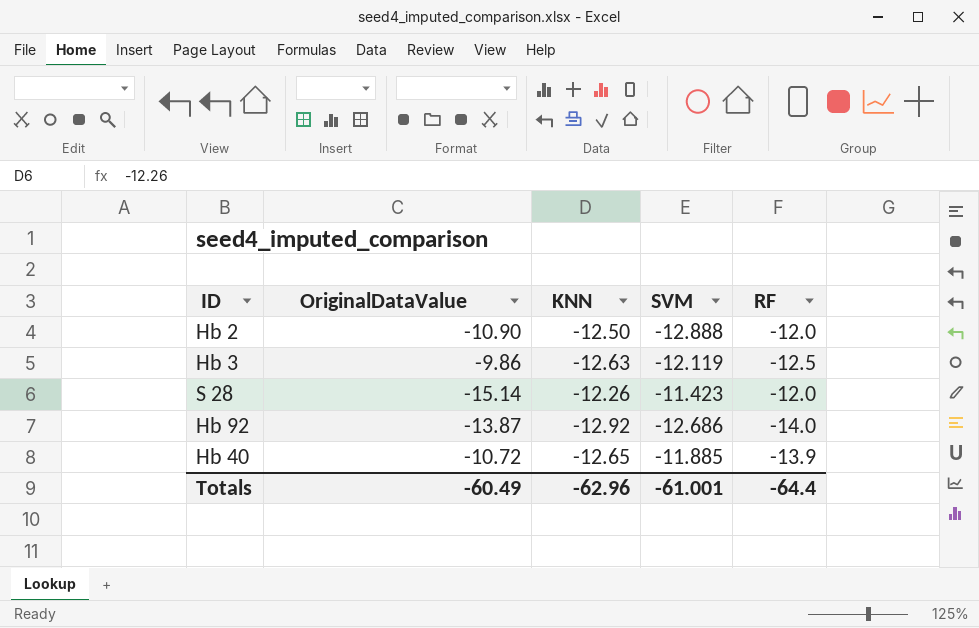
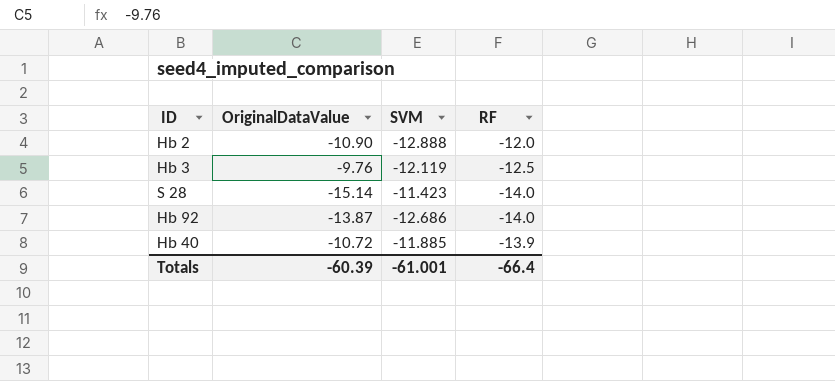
column KNN | position: 3 -> none
Hb 3 | OriginalDataValue: -9.86 -> -9.76
S 28 | RF: -12.0 -> -14.0
Totals | OriginalDataValue: -60.49 -> -60.39
Totals | RF: -64.4 -> -66.4

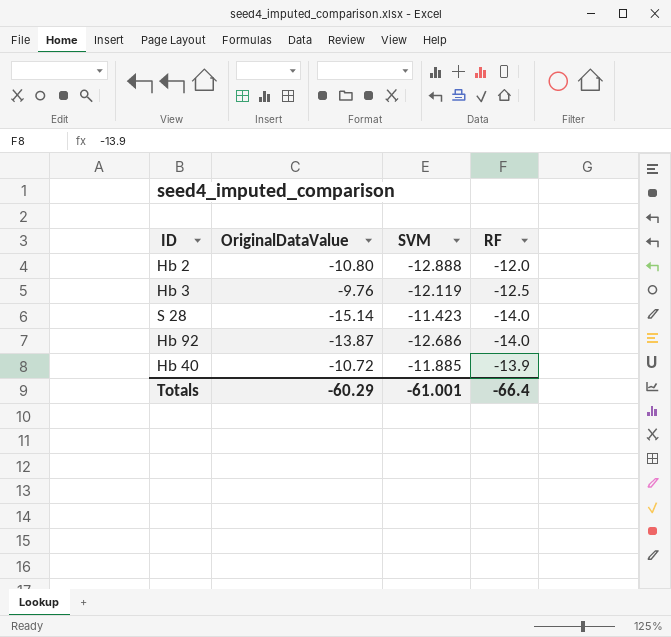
Hb 2 | OriginalDataValue: -10.90 -> -10.80
Totals | OriginalDataValue: -60.39 -> -60.29

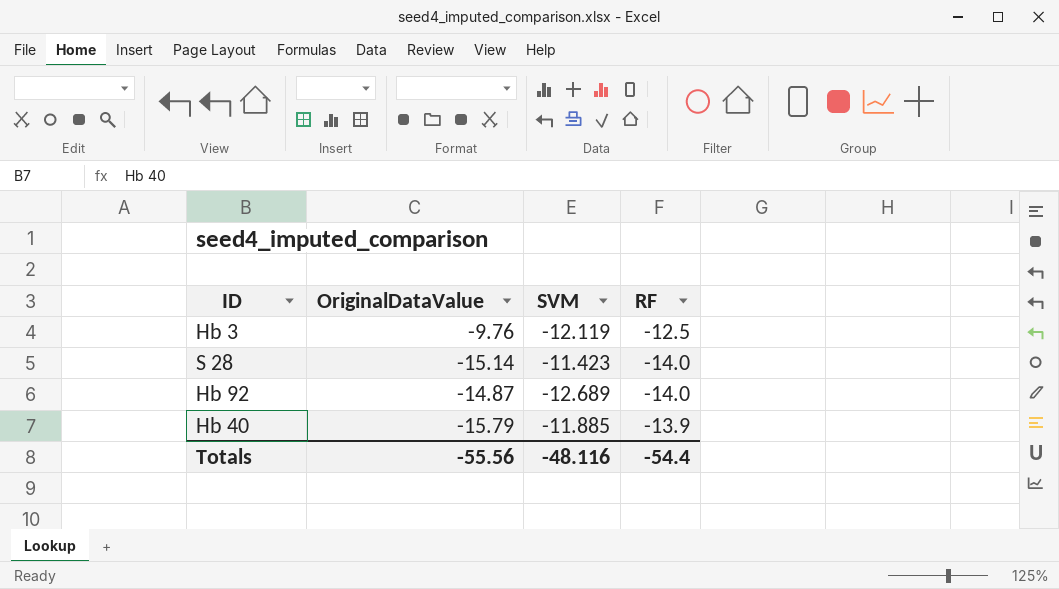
row Hb 2: -10.80 | -12.888 | -12.0 -> none
Hb 92 | OriginalDataValue: -13.87 -> -14.87
Hb 92 | SVM: -12.686 -> -12.689
Hb 40 | OriginalDataValue: -10.72 -> -15.79
Totals | OriginalDataValue: -60.29 -> -55.56
Totals | SVM: -61.001 -> -48.116
Totals | RF: -66.4 -> -54.4

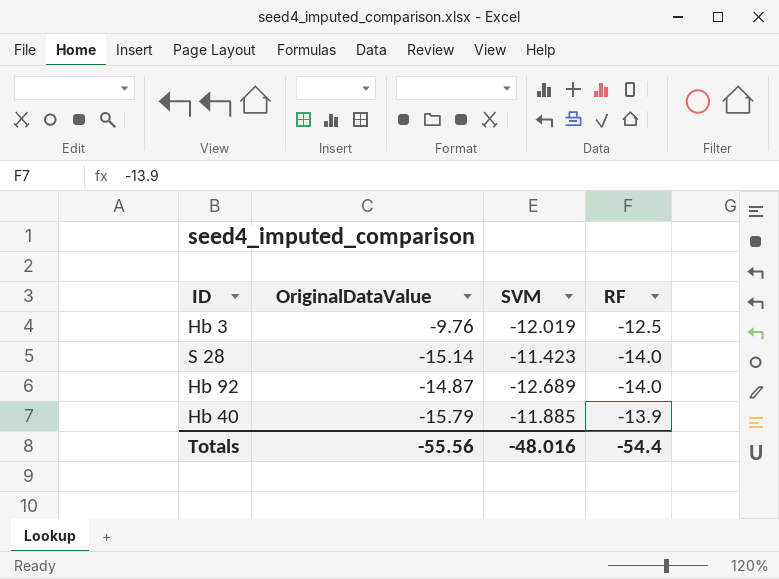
Hb 3 | SVM: -12.119 -> -12.019
Totals | SVM: -48.116 -> -48.016

